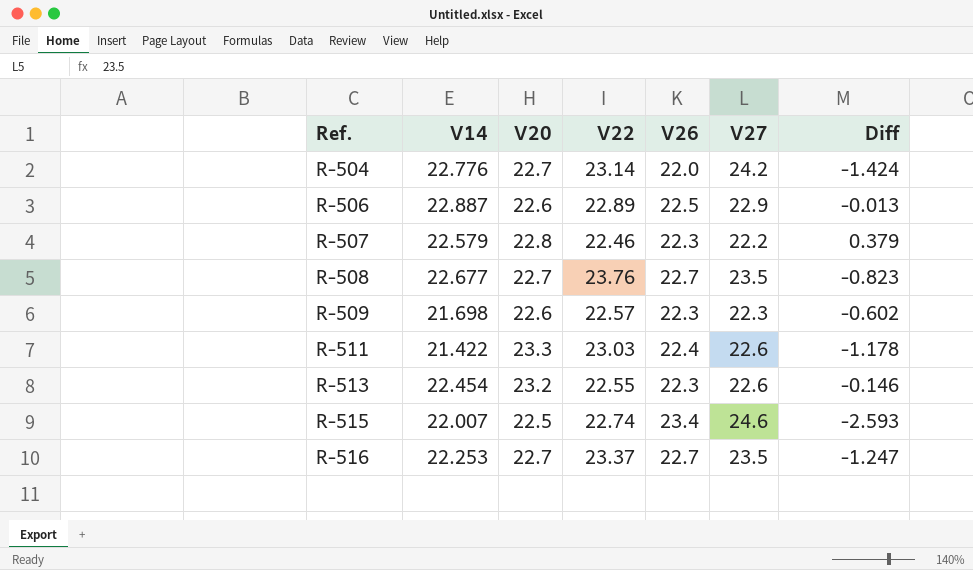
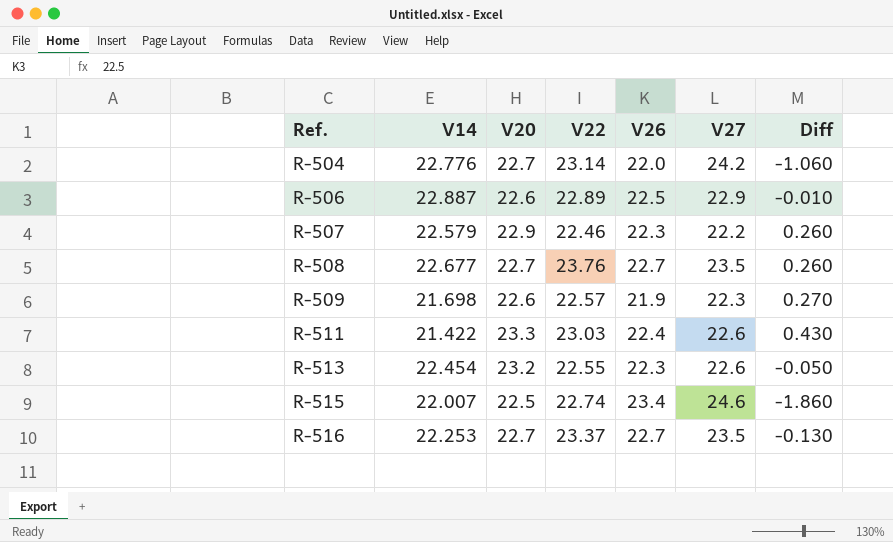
column Diff | formula: [V14] - [V27] -> [V22] - [V27]
R-507 | V20: 22.8 -> 22.9
R-509 | V26: 22.3 -> 21.9

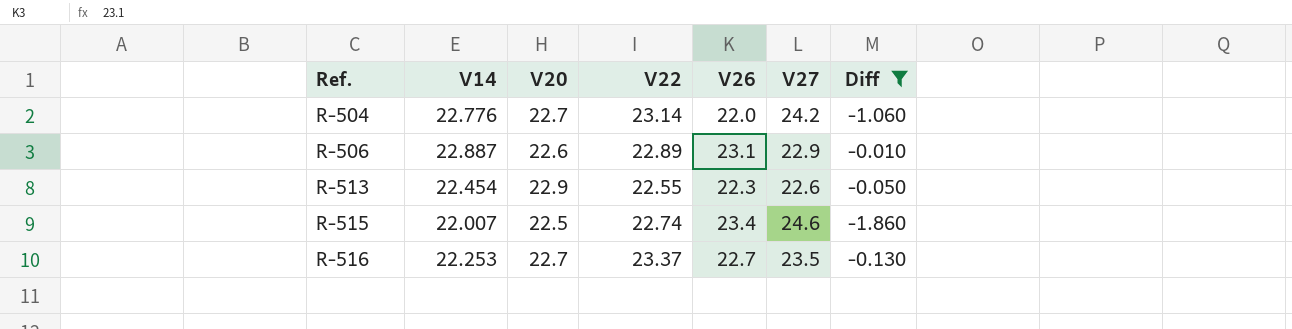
filter: none -> Diff <= -0.010
R-506 | V26: 22.5 -> 23.1
R-513 | V20: 23.2 -> 22.9

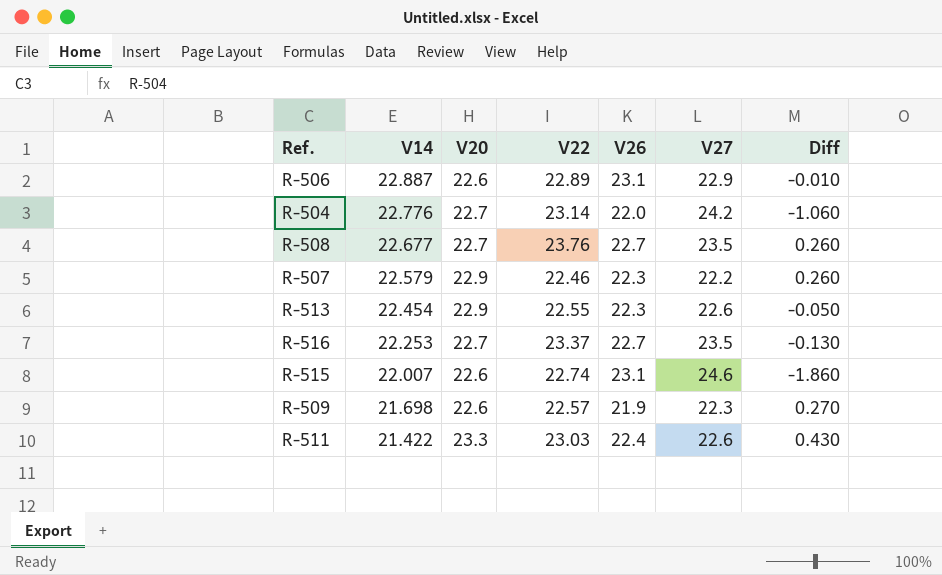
filter: Diff <= -0.010 -> none
row order: Ref. ascending -> V14 descending
R-515 | V20: 22.5 -> 22.6
R-515 | V26: 23.4 -> 23.1

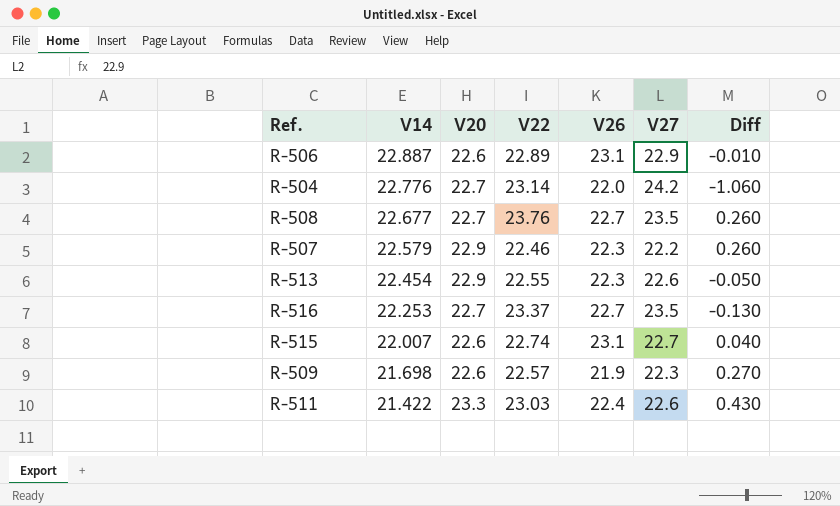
R-515 | V27: 24.6 -> 22.7
R-515 | Diff: -1.860 -> 0.040

